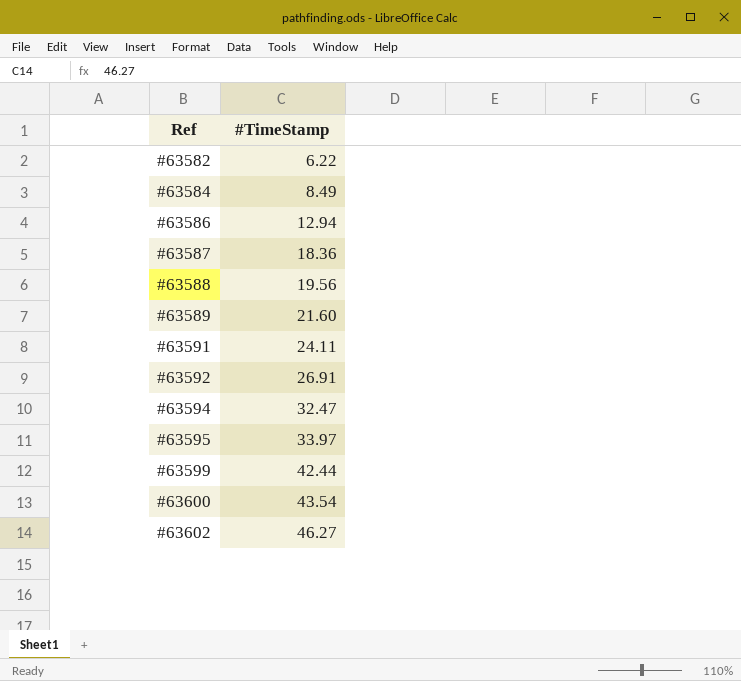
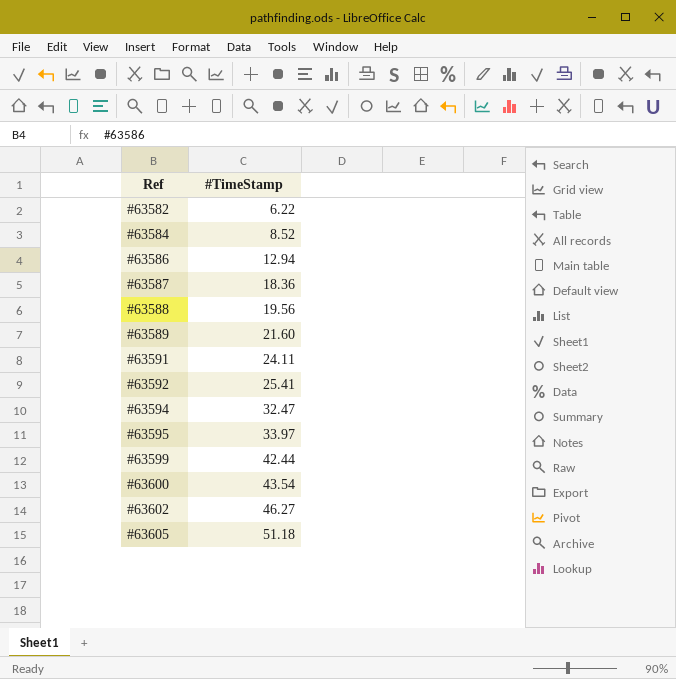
#63584 | #TimeStamp: 8.49 -> 8.52
#63592 | #TimeStamp: 26.91 -> 25.41
row #63605: none -> 51.18

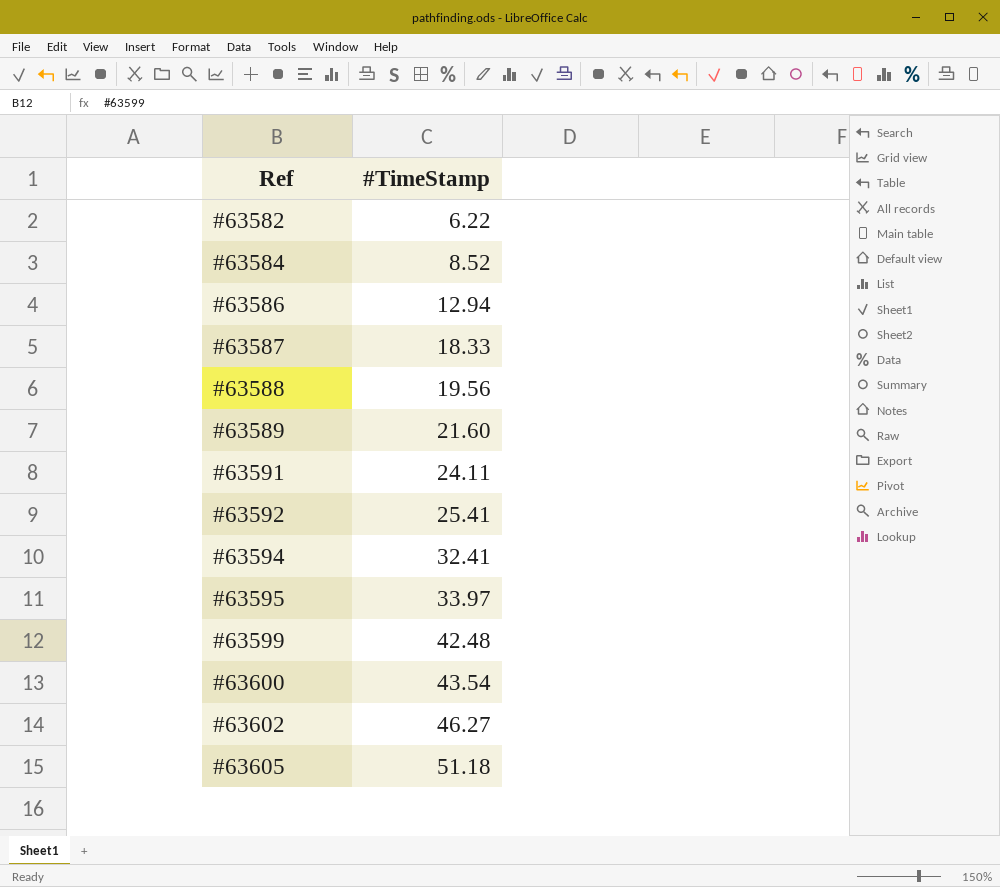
#63587 | #TimeStamp: 18.36 -> 18.33
#63594 | #TimeStamp: 32.47 -> 32.41
#63599 | #TimeStamp: 42.44 -> 42.48

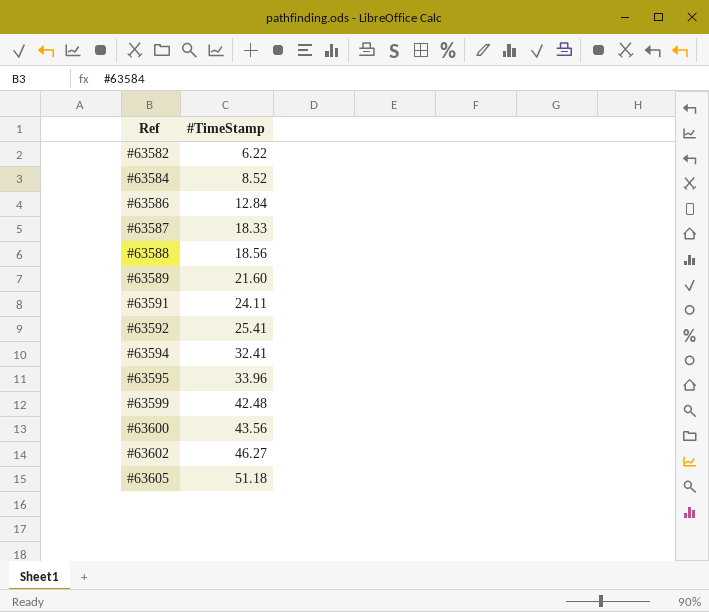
#63586 | #TimeStamp: 12.94 -> 12.84
#63588 | #TimeStamp: 19.56 -> 18.56
#63595 | #TimeStamp: 33.97 -> 33.96
#63600 | #TimeStamp: 43.54 -> 43.56

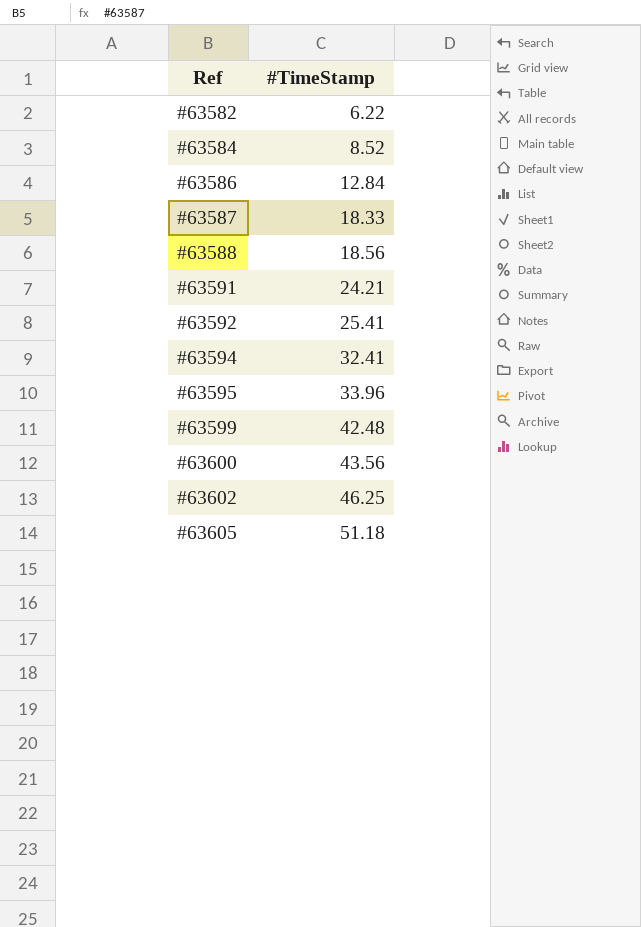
row #63589: 21.60 -> none
#63591 | #TimeStamp: 24.11 -> 24.21
#63602 | #TimeStamp: 46.27 -> 46.25

